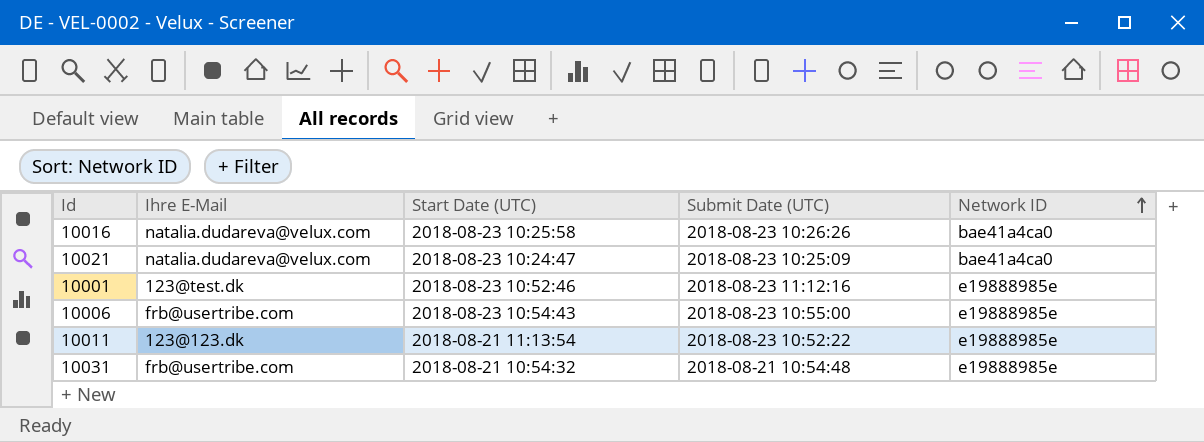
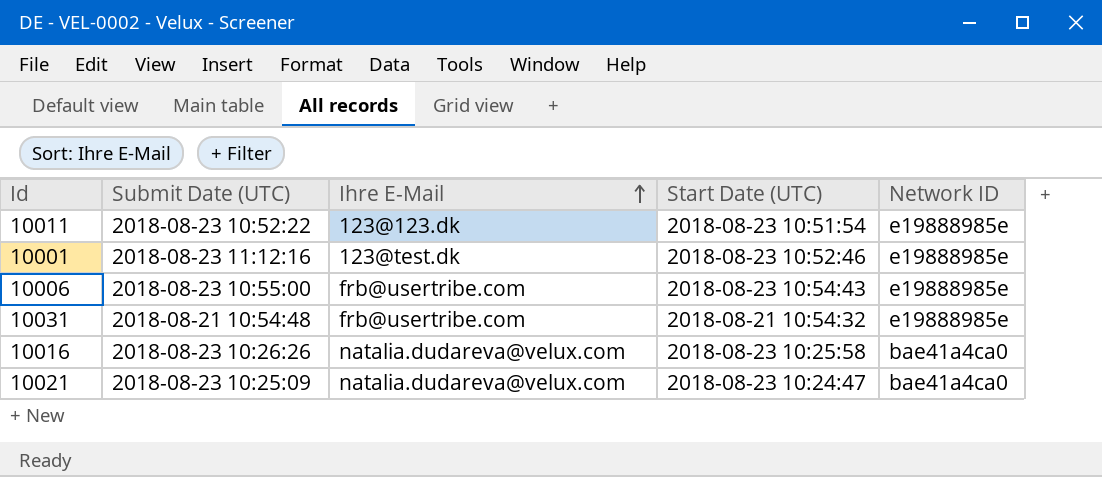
row order: Network ID ascending -> Ihre E-Mail ascending
column Submit Date (UTC) | position: 4 -> 2
10011 | Start Date (UTC): 2018-08-21 11:13:54 -> 2018-08-23 10:51:54

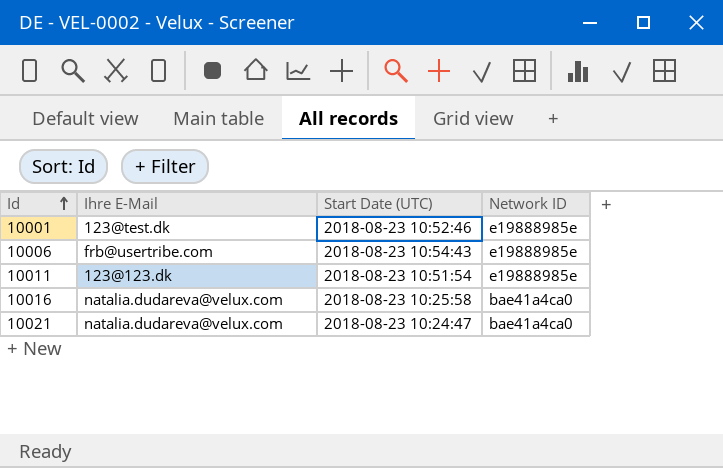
row order: Ihre E-Mail ascending -> Id ascending
column Submit Date (UTC) | position: 2 -> none
row 10031: 2018-08-21 10:54:48 | frb@usertribe.com | 2018-08-21 10:54:32 | e19888985e -> none

